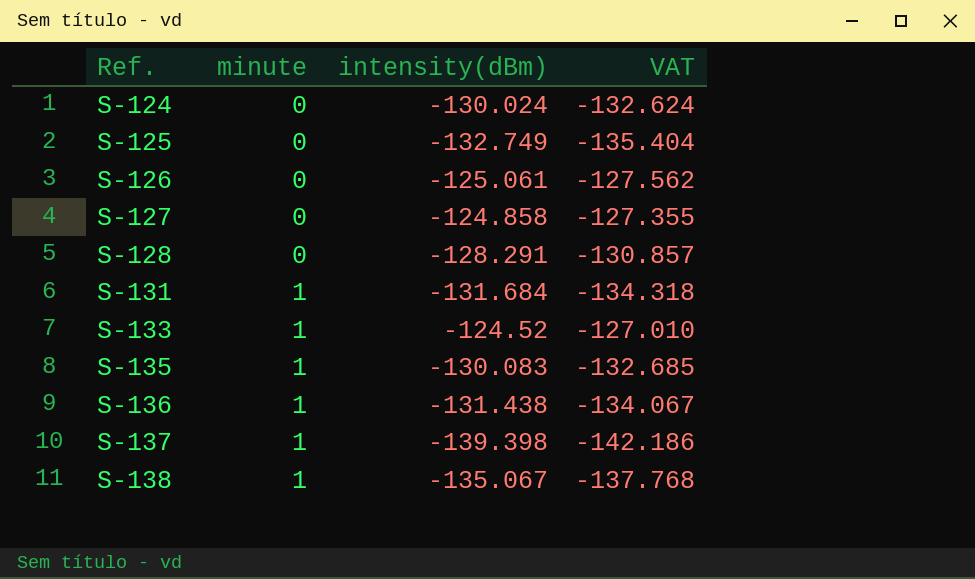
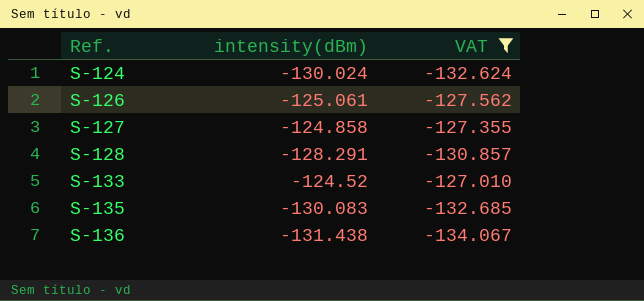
filter: none -> VAT >= -134.067
column minute | position: 2 -> none

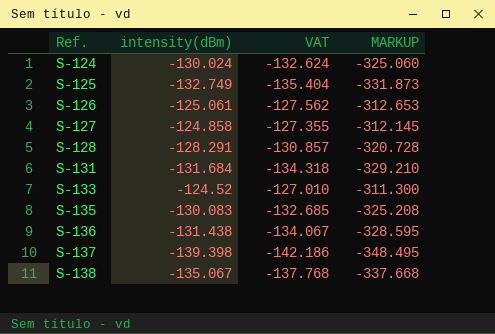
filter: VAT >= -134.067 -> none
column MARKUP | formula: none -> [intensity(dBm)] * 2.5

